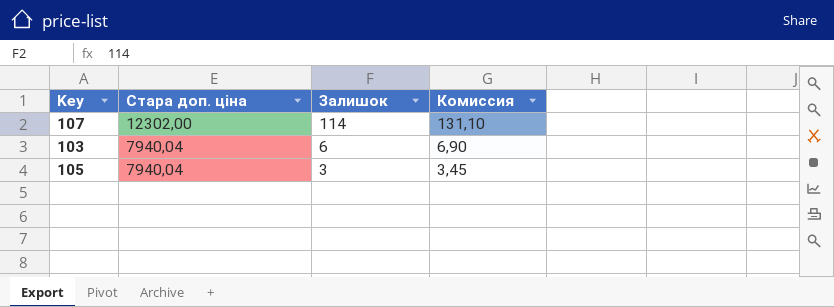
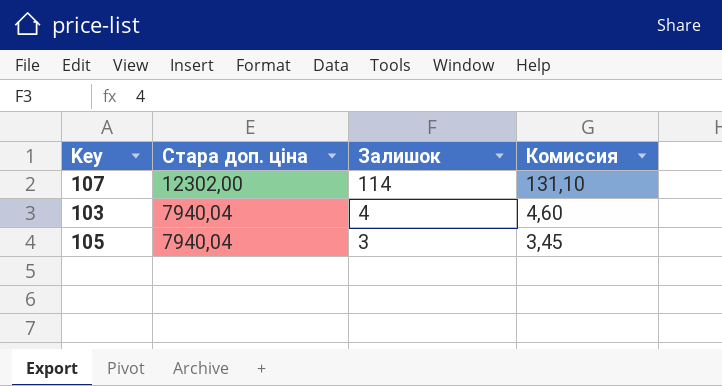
103 | Залишок: 6 -> 4
103 | Комиссия: 6,90 -> 4,60

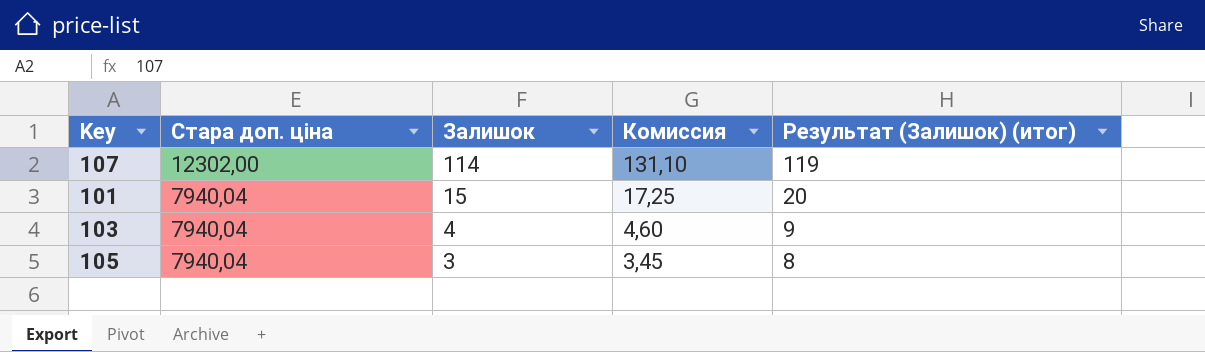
column Результат (Залишок) (итог) | formula: none -> [Залишок] + 5
row 101: none -> 7940,04 | 15 | 17,25 | 20

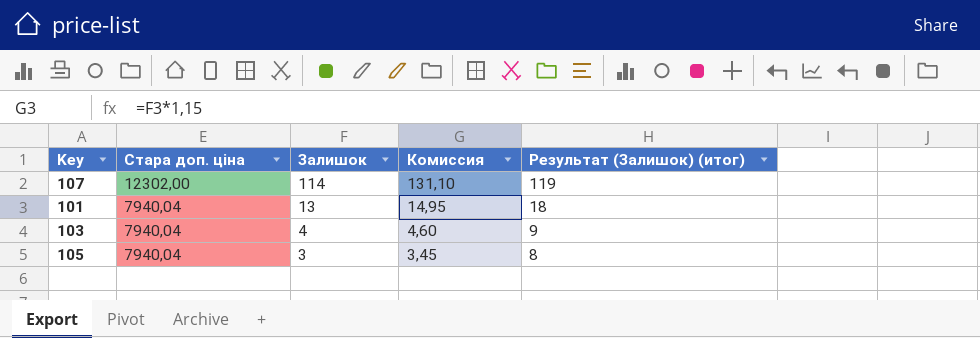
101 | Залишок: 15 -> 13
101 | Комиссия: 17,25 -> 14,95
101 | Результат (Залишок) (итог): 20 -> 18

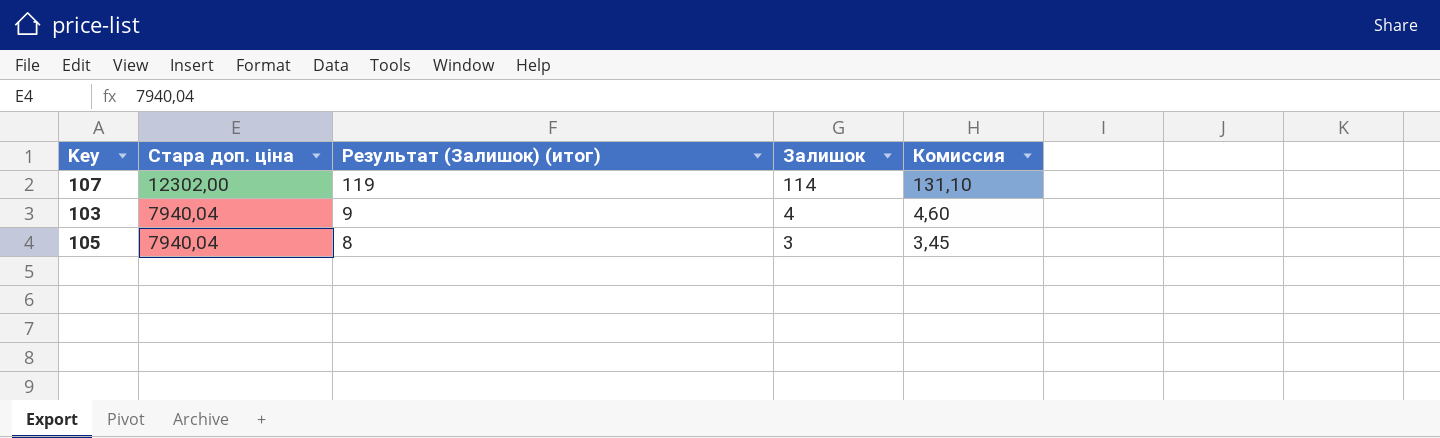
column Результат (Залишок) (итог) | position: 5 -> 3
row 101: 7940,04 | 13 | 14,95 | 18 -> none

